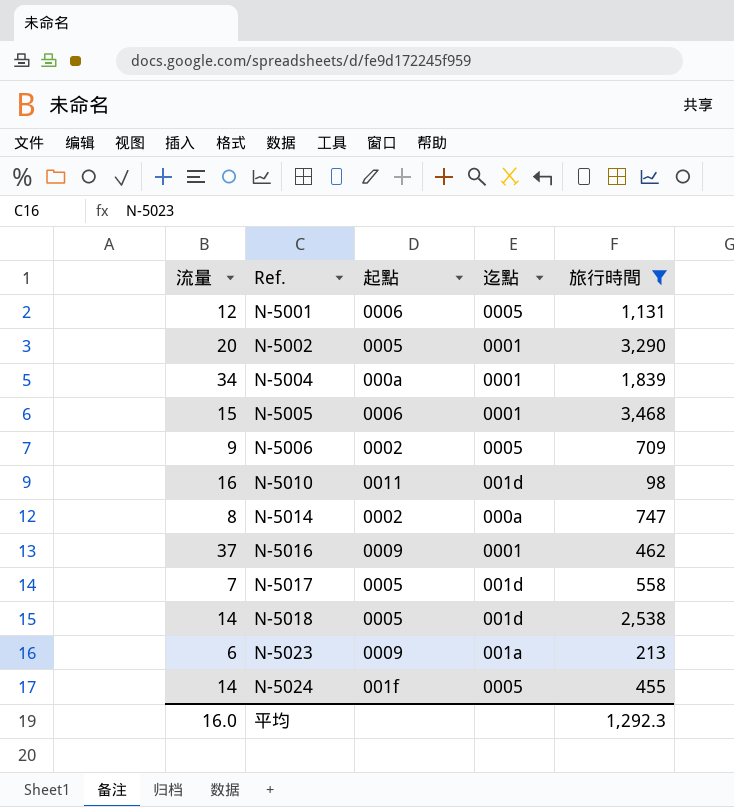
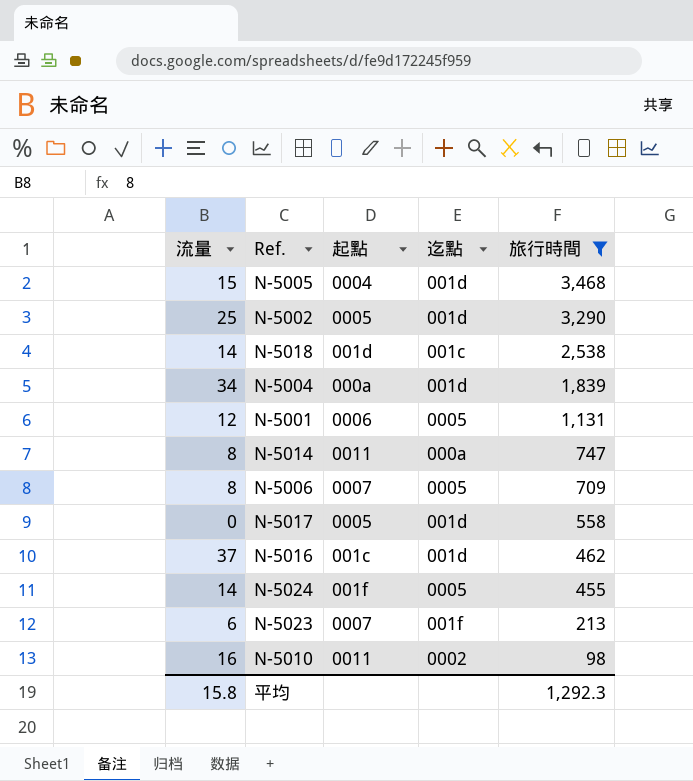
row order: Ref. ascending -> 旅行時間 descending
N-5005 | 起點: 0006 -> 0004
N-5005 | 迄點: 0001 -> 001d
N-5002 | 流量: 20 -> 25
N-5002 | 迄點: 0001 -> 001d
N-5018 | 起點: 0005 -> 001d
N-5018 | 迄點: 001d -> 001c
N-5004 | 迄點: 0001 -> 001d
N-5014 | 起點: 0002 -> 0011
N-5006 | 流量: 9 -> 8
N-5006 | 起點: 0002 -> 0007
N-5017 | 流量: 7 -> 0
N-5016 | 起點: 0009 -> 001c
N-5016 | 迄點: 0001 -> 001d
N-5023 | 起點: 0009 -> 0007
N-5023 | 迄點: 001a -> 001f
N-5010 | 迄點: 001d -> 0002
平均 | 流量: 16.0 -> 15.8

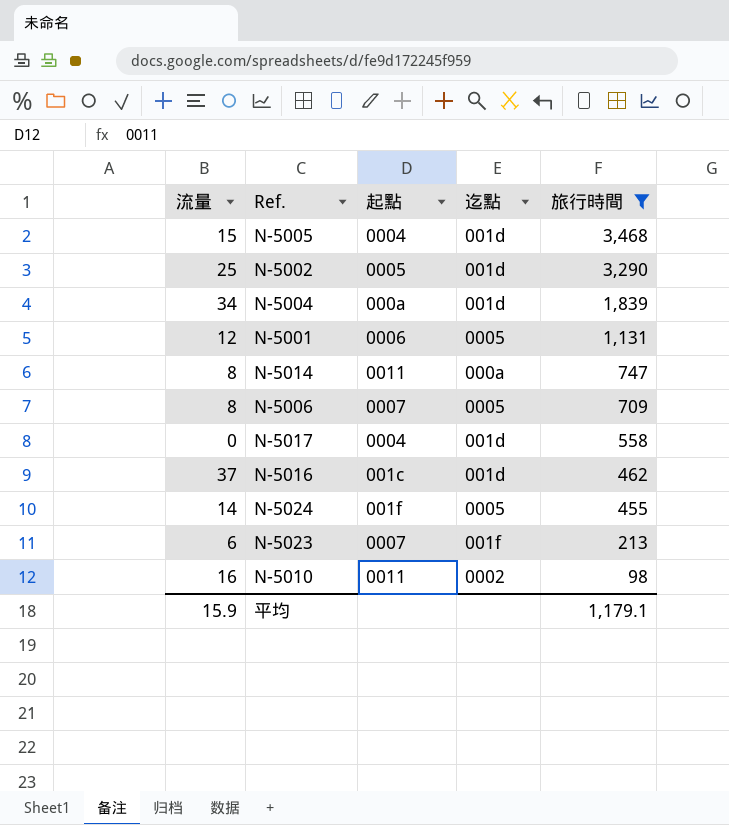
row N-5018: 14 | 001d | 001c | 2,538 -> none
N-5017 | 起點: 0005 -> 0004
平均 | 流量: 15.8 -> 15.9
平均 | 旅行時間: 1,292.3 -> 1,179.1

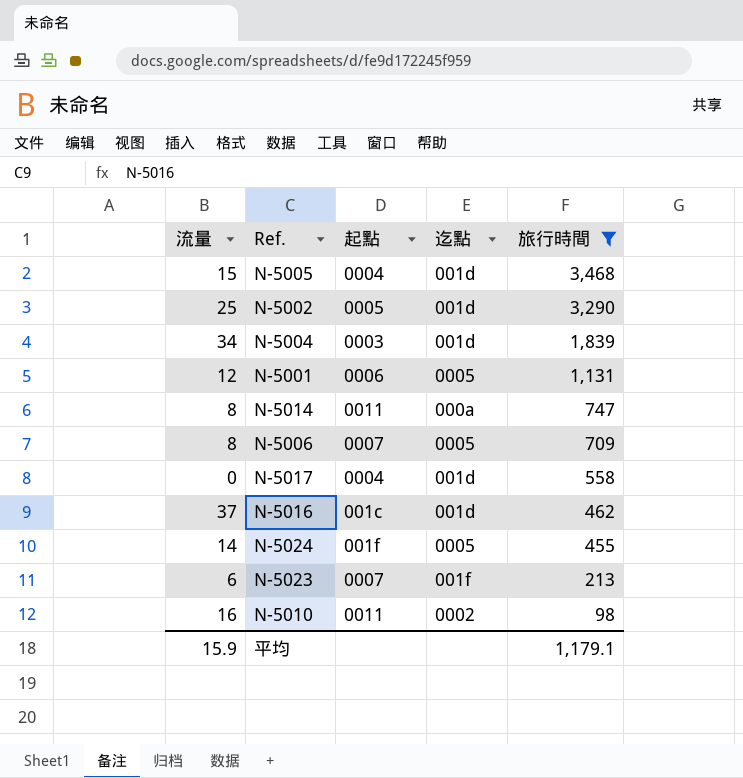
N-5004 | 起點: 000a -> 0003

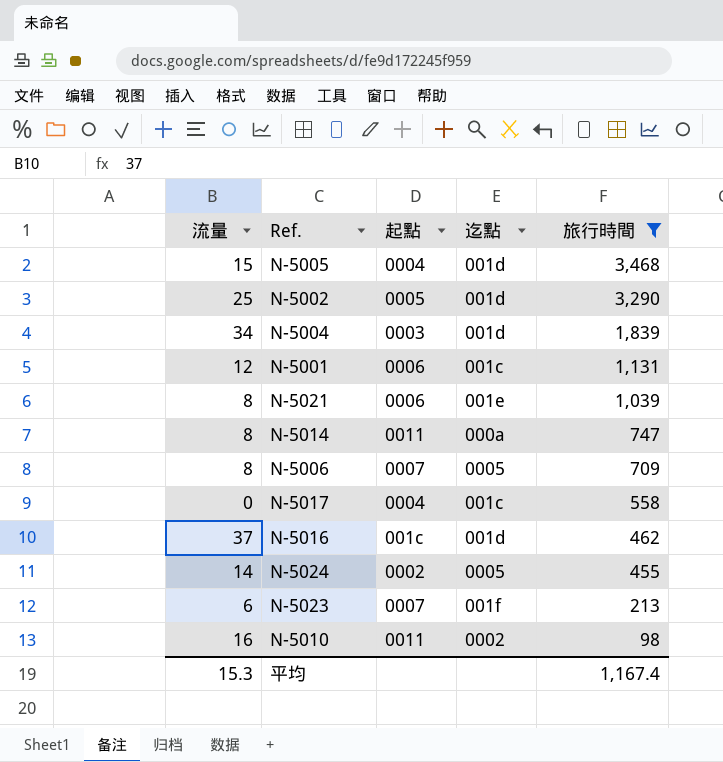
N-5001 | 迄點: 0005 -> 001c
row N-5021: none -> 8 | 0006 | 001e | 1,039
N-5017 | 迄點: 001d -> 001c
N-5024 | 起點: 001f -> 0002
平均 | 流量: 15.9 -> 15.3
平均 | 旅行時間: 1,179.1 -> 1,167.4

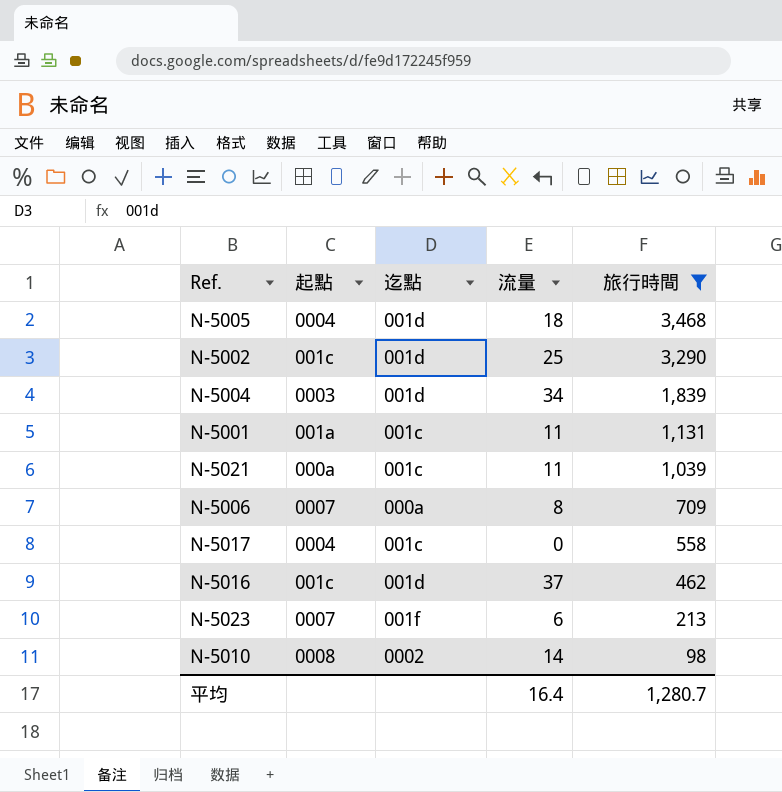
column 流量 | position: 1 -> 4
row N-5014: 8 | 0011 | 000a | 747 -> none
row N-5024: 14 | 0002 | 0005 | 455 -> none
N-5005 | 流量: 15 -> 18
N-5002 | 起點: 0005 -> 001c
N-5001 | 起點: 0006 -> 001a
N-5001 | 流量: 12 -> 11
N-5021 | 起點: 0006 -> 000a
N-5021 | 迄點: 001e -> 001c
N-5021 | 流量: 8 -> 11
N-5006 | 迄點: 0005 -> 000a
N-5010 | 起點: 0011 -> 0008
N-5010 | 流量: 16 -> 14
平均 | 流量: 15.3 -> 16.4
平均 | 旅行時間: 1,167.4 -> 1,280.7

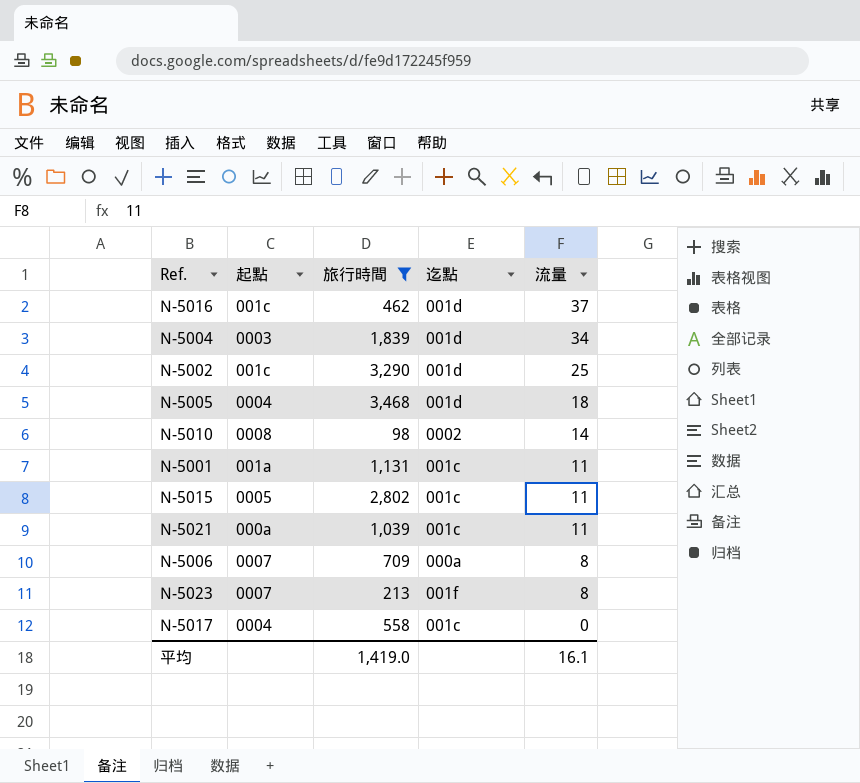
row order: 旅行時間 descending -> 流量 descending
column 旅行時間 | position: 5 -> 3
row N-5015: none -> 0005 | 2,802 | 001c | 11
N-5023 | 流量: 6 -> 8
平均 | 旅行時間: 1,280.7 -> 1,419.0
平均 | 流量: 16.4 -> 16.1

